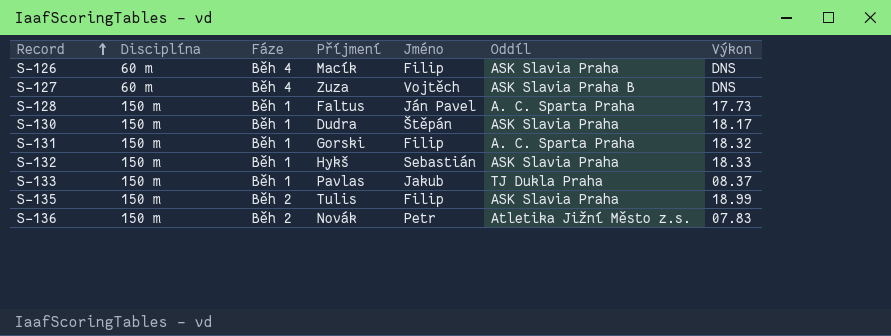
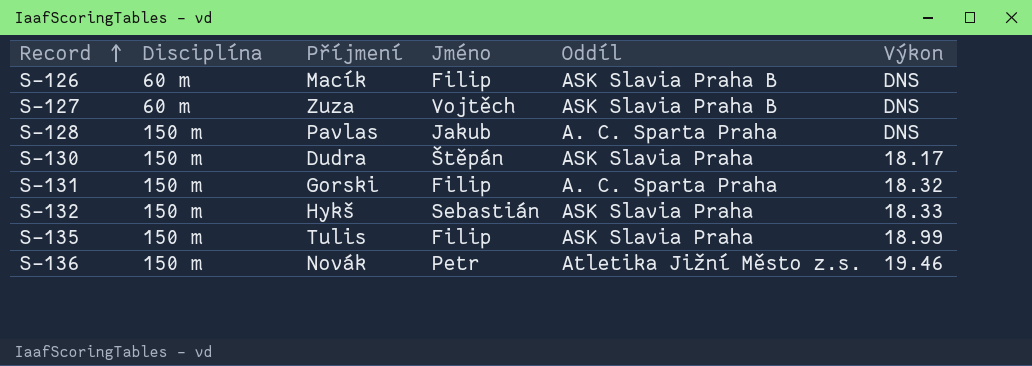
column Fáze | position: 3 -> none
row S-133: 150 m | Běh 1 | Pavlas | Jakub | TJ Dukla Praha | 08.37 -> none
S-126 | Oddíl: ASK Slavia Praha -> ASK Slavia Praha B
S-128 | Příjmení: Faltus -> Pavlas
S-128 | Jméno: Ján Pavel -> Jakub
S-128 | Výkon: 17.73 -> DNS
S-136 | Výkon: 07.83 -> 19.46

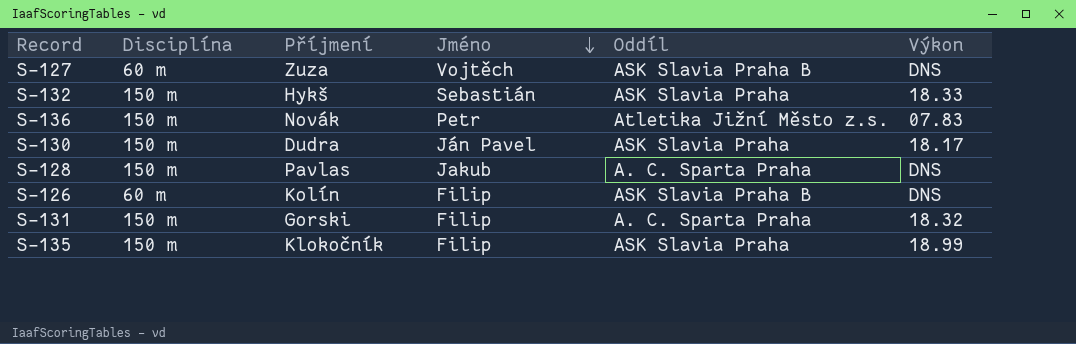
row order: Record ascending -> Jméno descending
S-136 | Výkon: 19.46 -> 07.83
S-130 | Jméno: Štěpán -> Ján Pavel
S-126 | Příjmení: Macík -> Kolín
S-135 | Příjmení: Tulis -> Klokočník

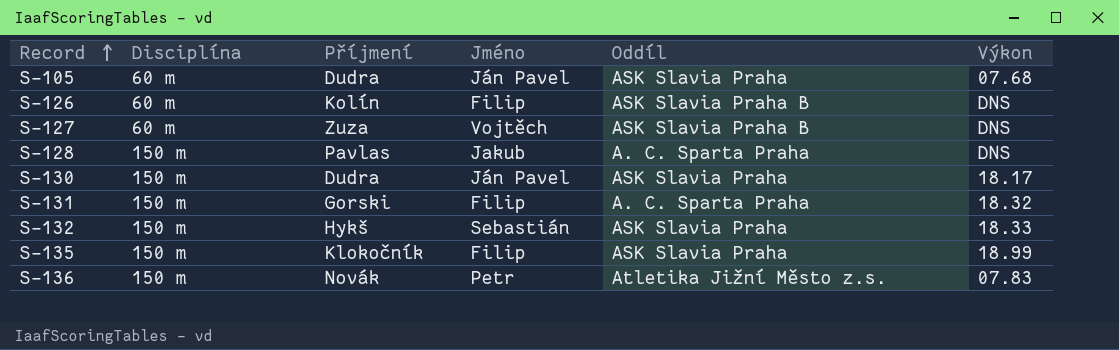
row order: Jméno descending -> Record ascending
row S-105: none -> 60 m | Dudra | Ján Pavel | ASK Slavia Praha | 07.68

